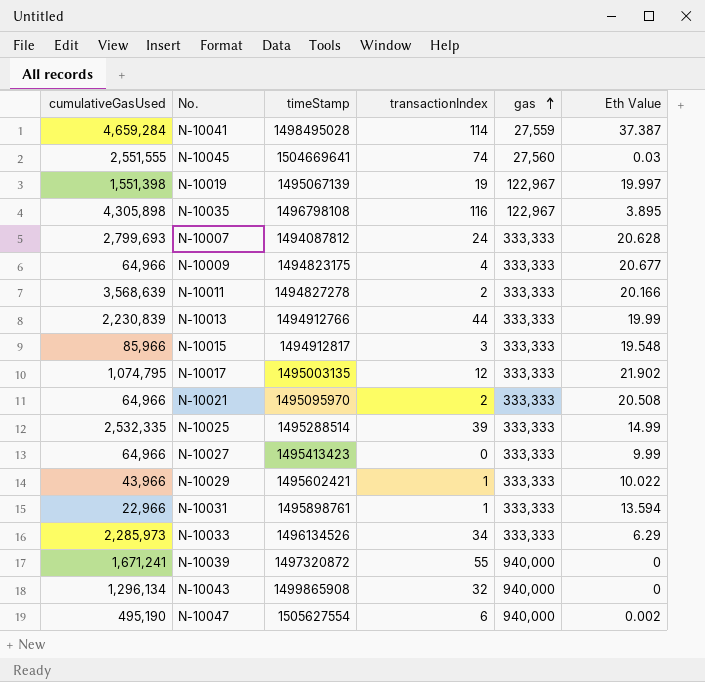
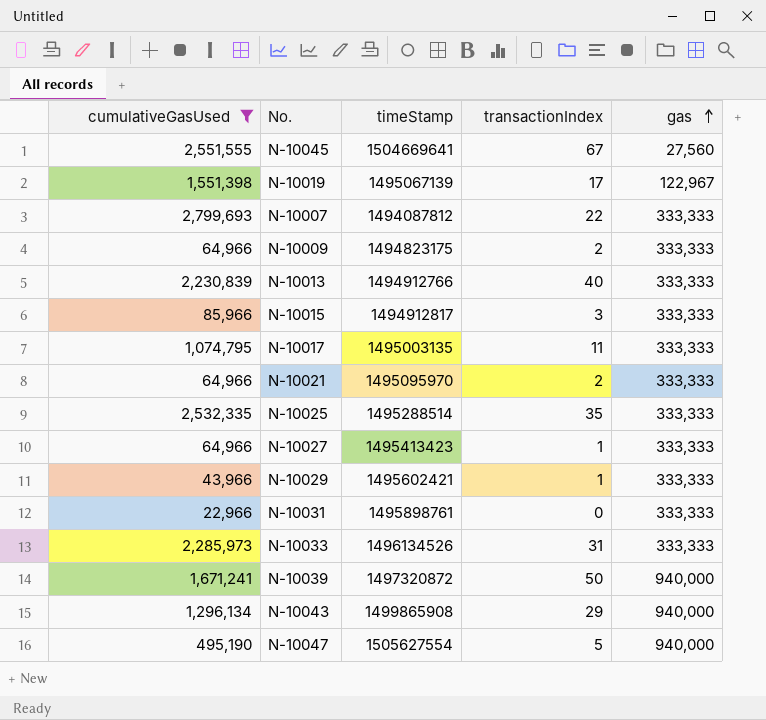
filter: none -> cumulativeGasUsed <= 2,799,693
column Eth Value | position: 6 -> none
N-10045 | transactionIndex: 74 -> 67
N-10019 | transactionIndex: 19 -> 17
N-10007 | transactionIndex: 24 -> 22
N-10009 | transactionIndex: 4 -> 2
N-10013 | transactionIndex: 44 -> 40
N-10017 | transactionIndex: 12 -> 11
N-10025 | transactionIndex: 39 -> 35
N-10027 | transactionIndex: 0 -> 1
N-10031 | transactionIndex: 1 -> 0
N-10033 | transactionIndex: 34 -> 31
N-10039 | transactionIndex: 55 -> 50
N-10043 | transactionIndex: 32 -> 29
N-10047 | transactionIndex: 6 -> 5

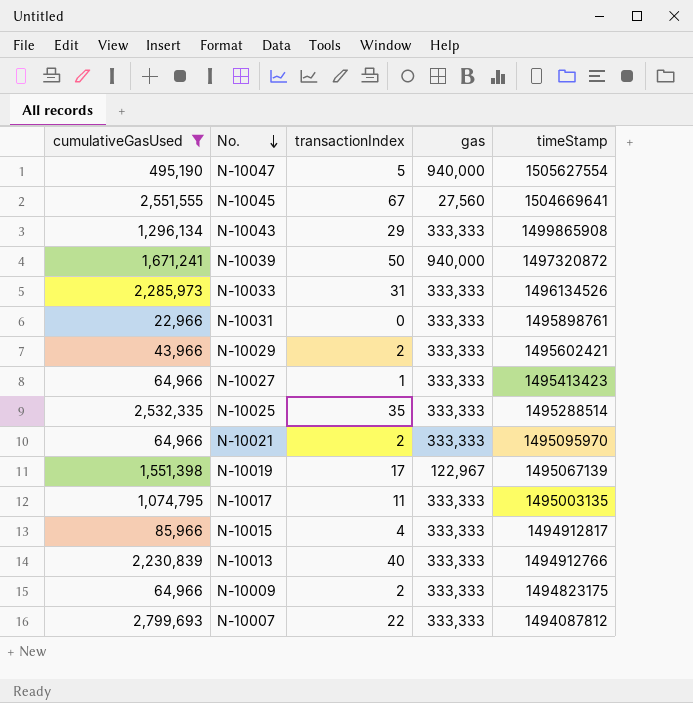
row order: gas ascending -> No. descending
column timeStamp | position: 3 -> 5
N-10043 | gas: 940,000 -> 333,333
N-10029 | transactionIndex: 1 -> 2
N-10015 | transactionIndex: 3 -> 4

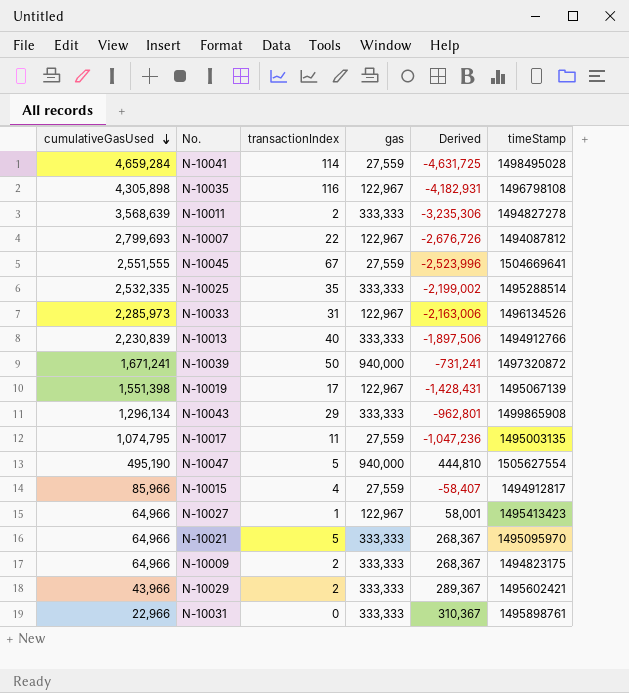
filter: cumulativeGasUsed <= 2,799,693 -> none
row order: No. descending -> cumulativeGasUsed descending
column Derived | formula: none -> [gas] - [cumulativeGasUsed]
N-10007 | gas: 333,333 -> 122,967
N-10045 | gas: 27,560 -> 27,559
N-10033 | gas: 333,333 -> 122,967
N-10017 | gas: 333,333 -> 27,559
N-10015 | gas: 333,333 -> 27,559
N-10027 | gas: 333,333 -> 122,967
N-10021 | transactionIndex: 2 -> 5

